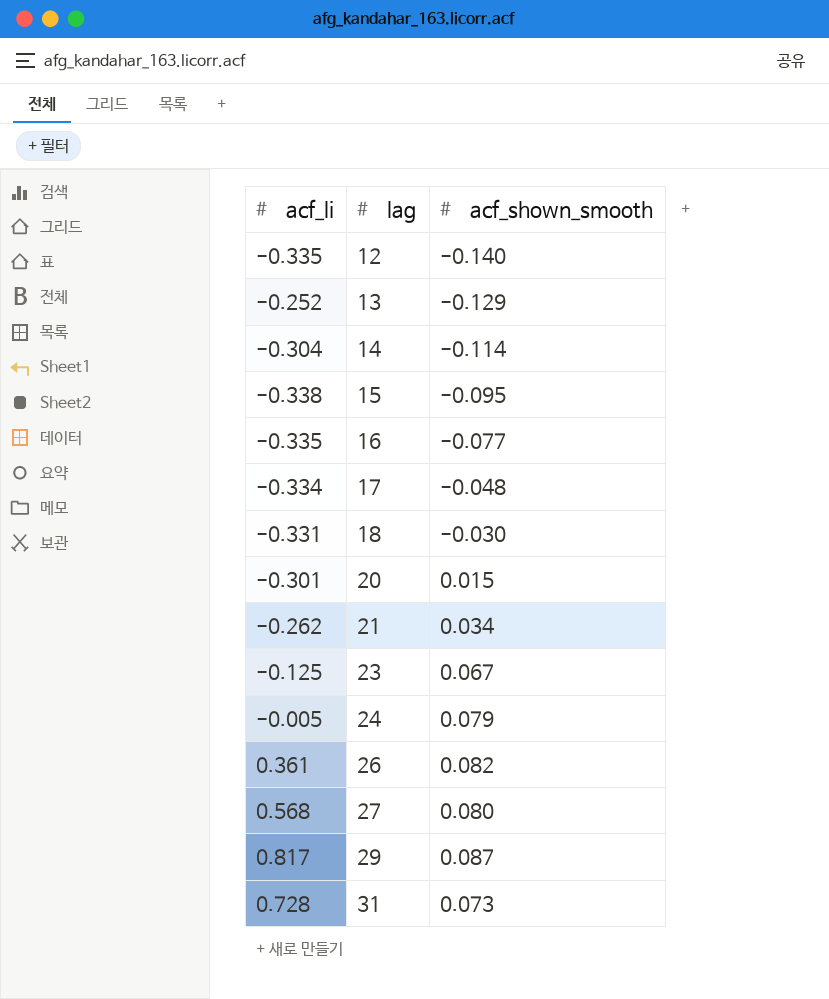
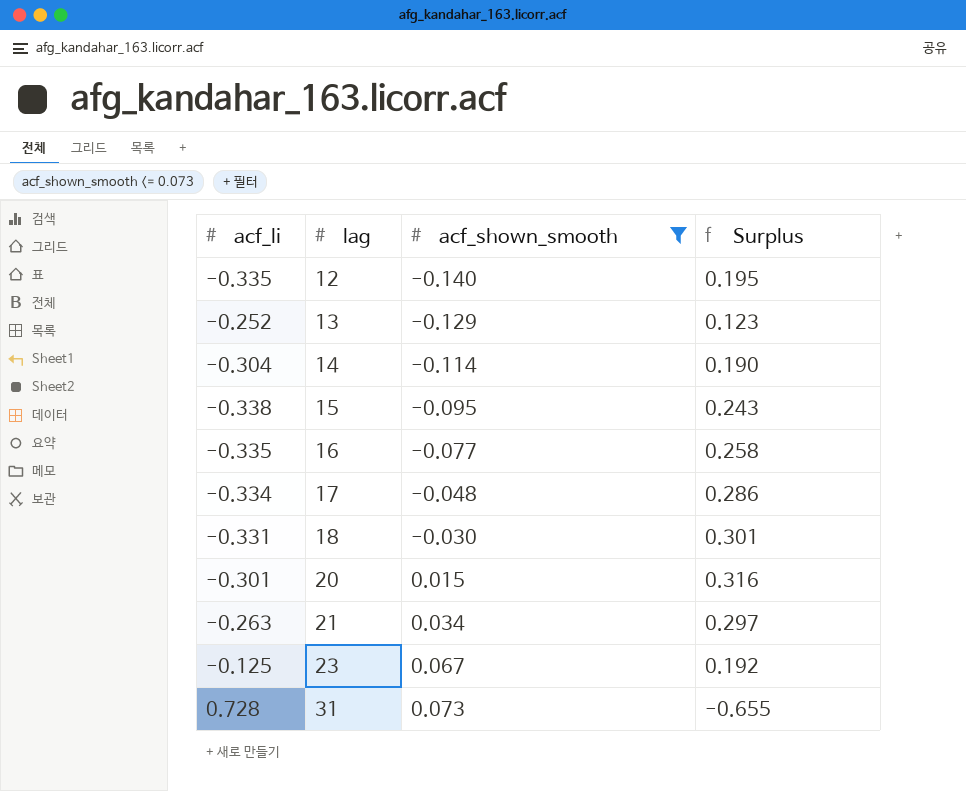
filter: none -> acf_shown_smooth <= 0.073
column Surplus | formula: none -> [acf_shown_smooth] - [acf_li]
21 | acf_li: -0.262 -> -0.263

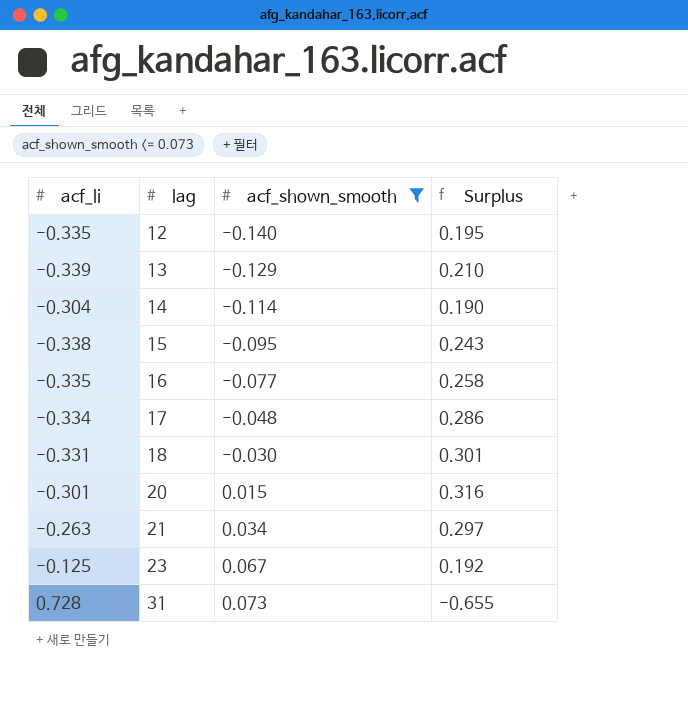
13 | acf_li: -0.252 -> -0.339
13 | Surplus: 0.123 -> 0.210

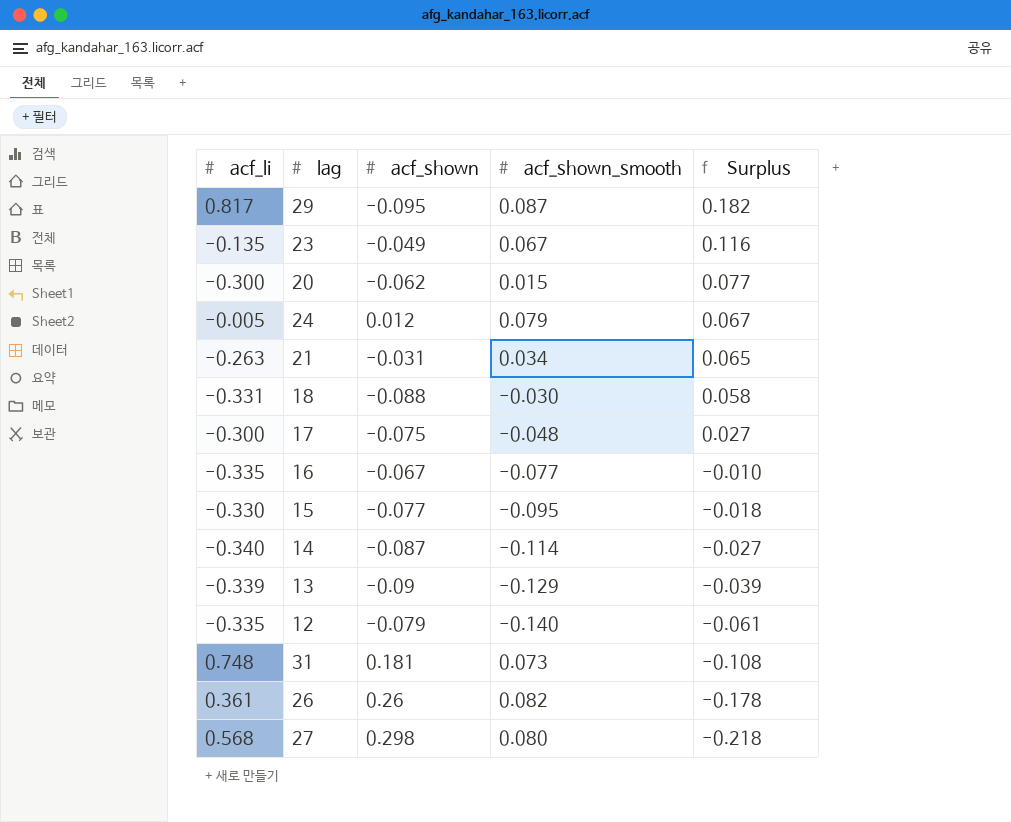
filter: acf_shown_smooth <= 0.073 -> none
row order: lag ascending -> Surplus descending
column acf_shown | position: none -> 3
column Surplus | formula: [acf_shown_smooth] - [acf_li] -> [acf_shown_smooth] - [acf_shown]
23 | acf_li: -0.125 -> -0.135
20 | acf_li: -0.301 -> -0.300
17 | acf_li: -0.334 -> -0.300
15 | acf_li: -0.338 -> -0.330
14 | acf_li: -0.304 -> -0.340
31 | acf_li: 0.728 -> 0.748

